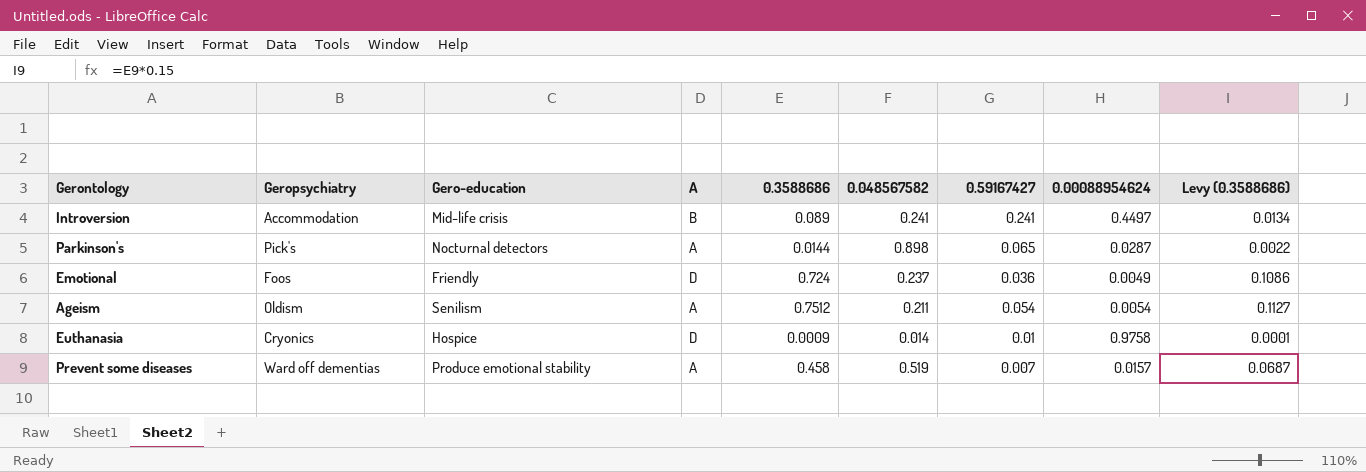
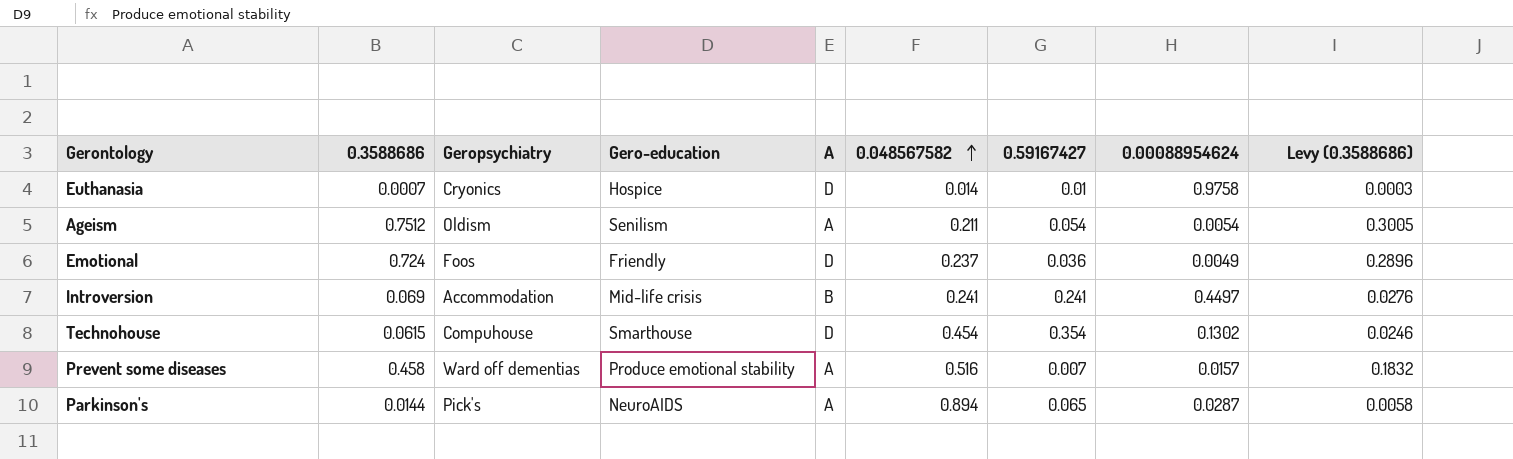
row order: none -> 0.048567582 ascending
column 0.3588686 | position: 5 -> 2
column Levy (0.3588686) | formula: [0.3588686] * 0.15 -> [0.3588686] * 0.4
Euthanasia | 0.3588686: 0.0009 -> 0.0007
Introversion | 0.3588686: 0.089 -> 0.069
row Technohouse: none -> 0.0615 | Compuhouse | Smarthouse | D | 0.454 | 0.354 | 0.1302 | 0.0246
Prevent some diseases | 0.048567582: 0.519 -> 0.516
Parkinson's | Gero-education: Nocturnal detectors -> NeuroAIDS
Parkinson's | 0.048567582: 0.898 -> 0.894

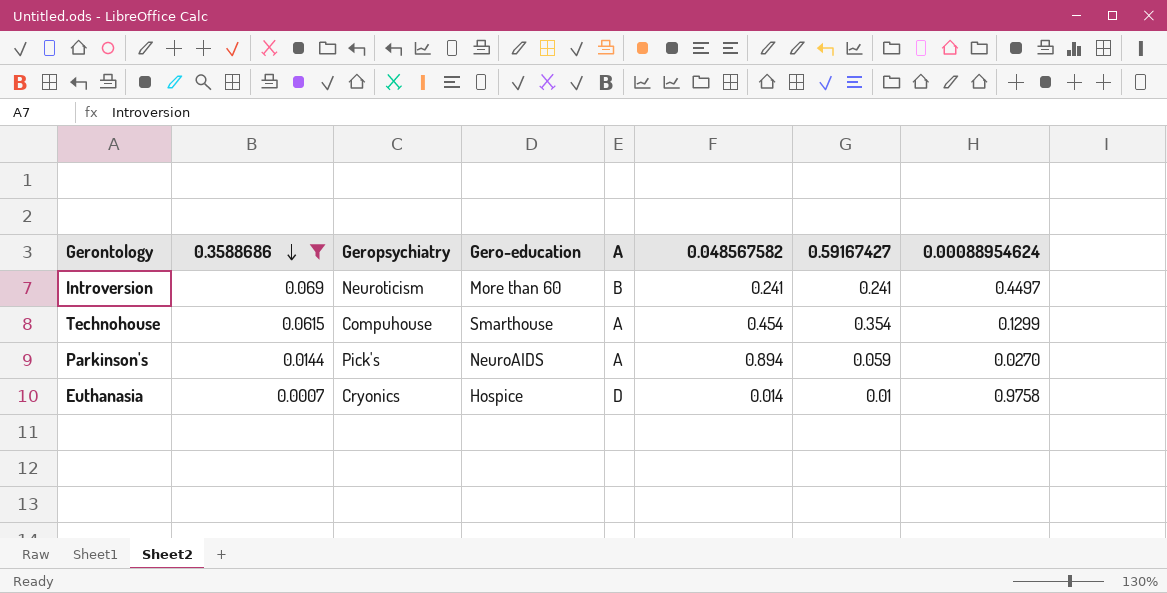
filter: none -> 0.3588686 <= 0.069
row order: 0.048567582 ascending -> 0.3588686 descending
column Levy (0.3588686) | formula: [0.3588686] * 0.4 -> none
Introversion | Geropsychiatry: Accommodation -> Neuroticism
Introversion | Gero-education: Mid-life crisis -> More than 60
Technohouse | A: D -> A
Technohouse | 0.00088954624: 0.1302 -> 0.1299
Parkinson's | 0.59167427: 0.065 -> 0.059
Parkinson's | 0.00088954624: 0.0287 -> 0.0270

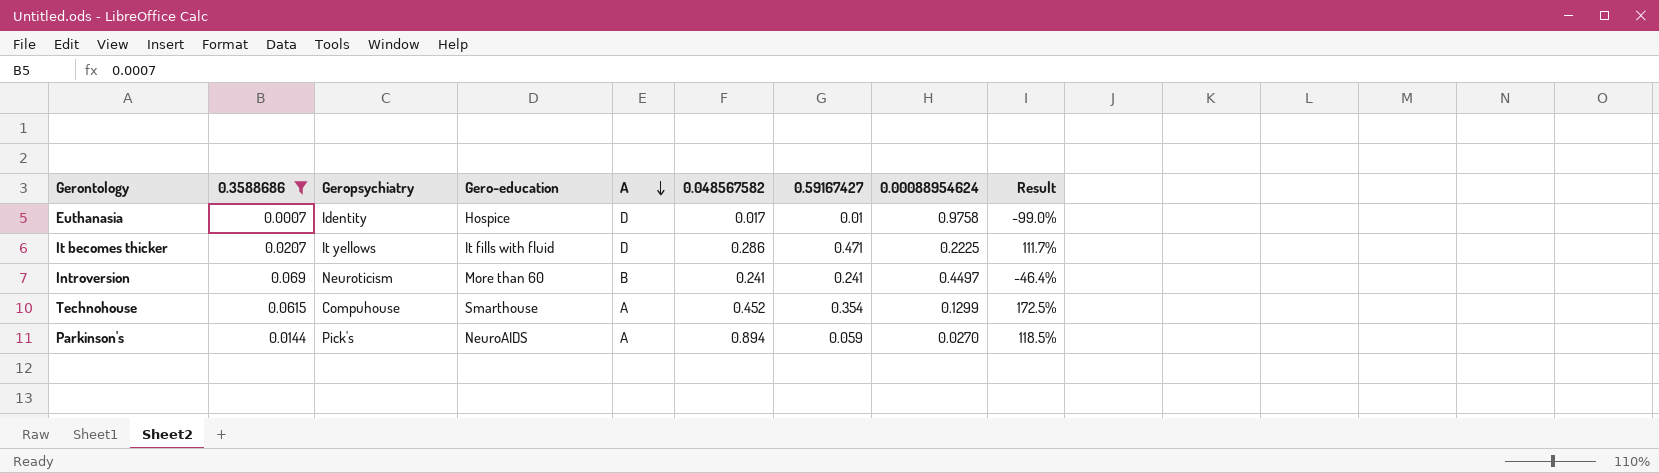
row order: 0.3588686 descending -> A descending
column Result | formula: none -> ([0.59167427] - [0.00088954624]) / [0.00088954624]
Euthanasia | Geropsychiatry: Cryonics -> Identity
Euthanasia | 0.048567582: 0.014 -> 0.017
row It becomes thicker: none -> 0.0207 | It yellows | It fills with fluid | D | 0.286 | 0.471 | 0.2225 | 111.7%
Technohouse | 0.048567582: 0.454 -> 0.452

